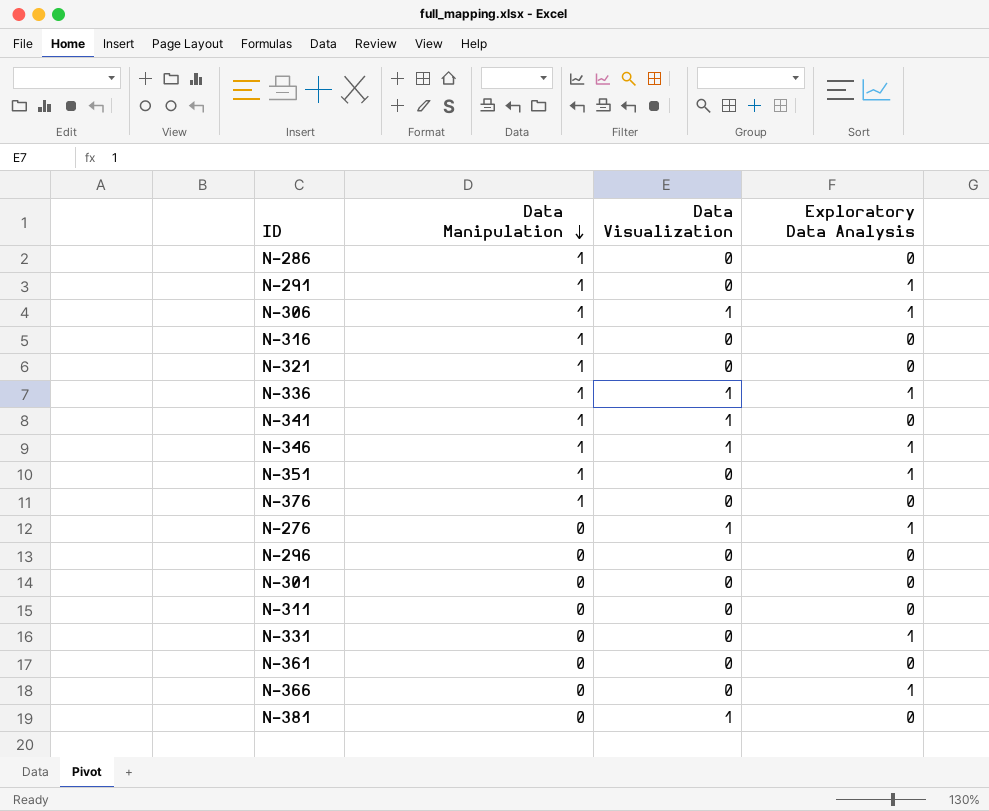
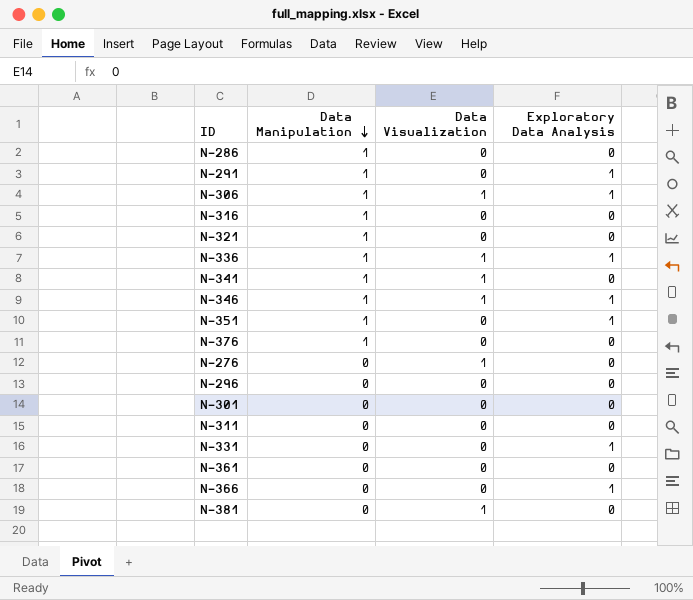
N-276 | Exploratory Data Analysis: 1 -> 0

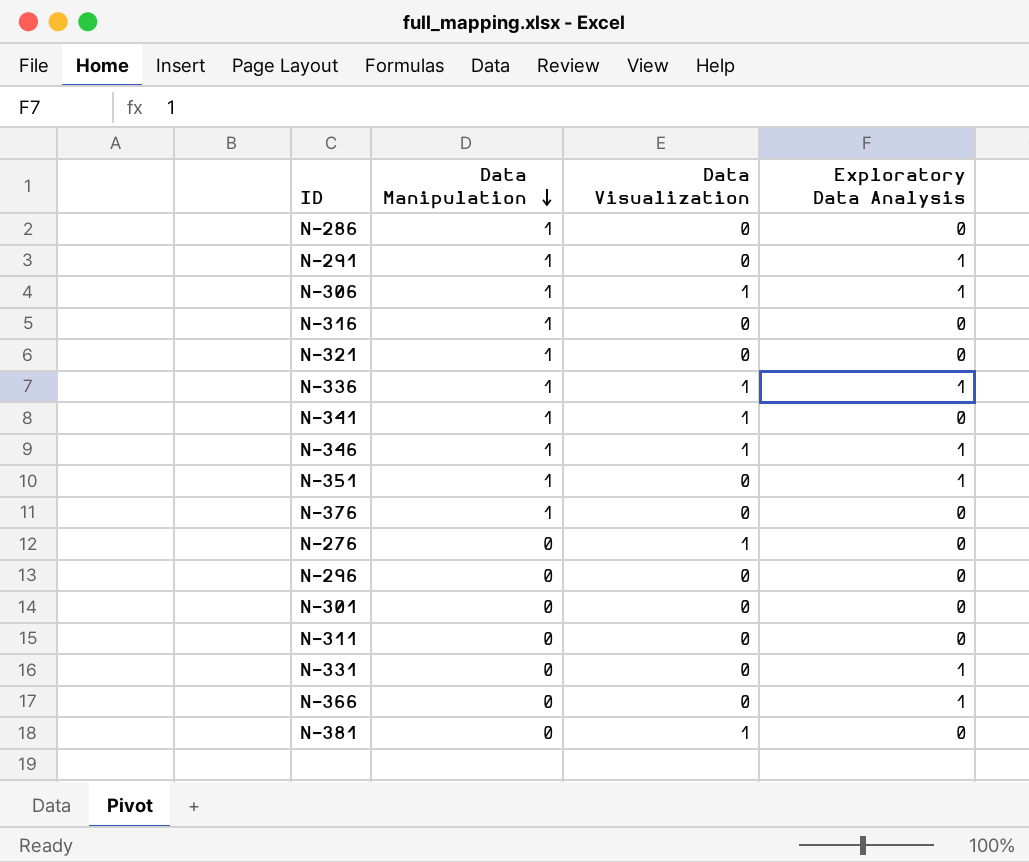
row N-361: 0 | 0 | 0 -> none

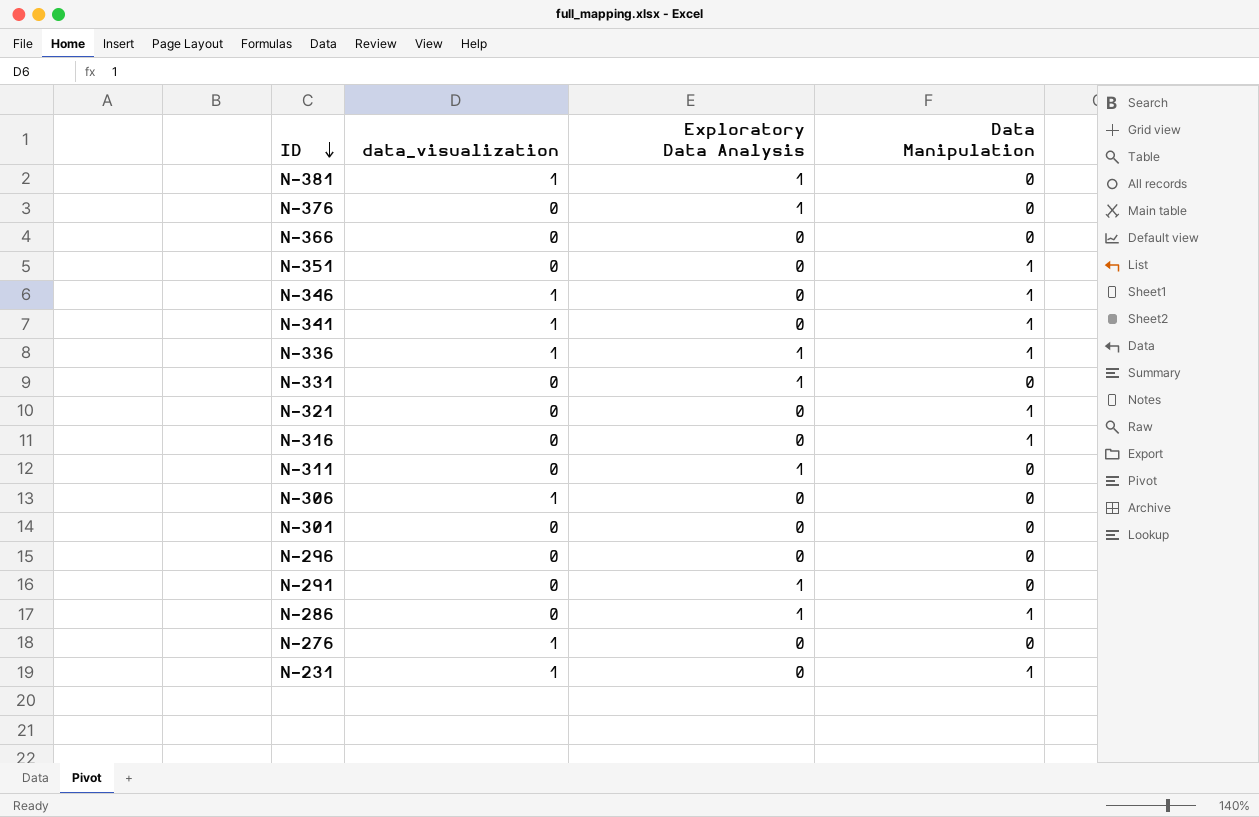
row order: Data Manipulation descending -> ID descending
column name: Data Visualization -> data_visualization
column Data Manipulation | position: 2 -> 4
N-381 | Exploratory Data Analysis: 0 -> 1
N-376 | Exploratory Data Analysis: 0 -> 1
N-376 | Data Manipulation: 1 -> 0
N-366 | Exploratory Data Analysis: 1 -> 0
N-351 | Exploratory Data Analysis: 1 -> 0
N-346 | Exploratory Data Analysis: 1 -> 0
N-311 | Exploratory Data Analysis: 0 -> 1
N-306 | Exploratory Data Analysis: 1 -> 0
N-306 | Data Manipulation: 1 -> 0
N-291 | Data Manipulation: 1 -> 0
N-286 | Exploratory Data Analysis: 0 -> 1
row N-231: none -> 1 | 0 | 1

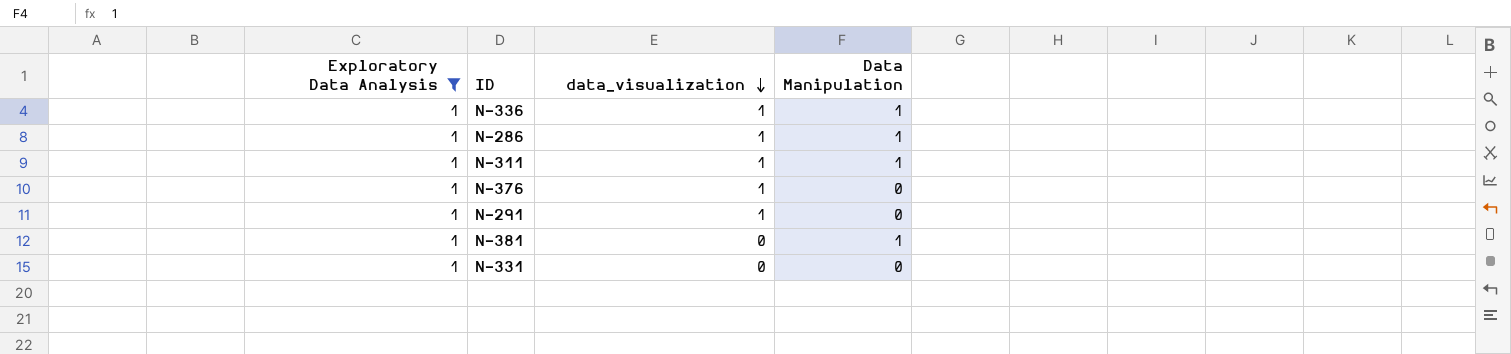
filter: none -> Exploratory Data Analysis = 1
row order: ID descending -> data_visualization descending
column Exploratory Data Analysis | position: 3 -> 1
N-286 | data_visualization: 0 -> 1
N-311 | data_visualization: 0 -> 1
N-311 | Data Manipulation: 0 -> 1
N-376 | data_visualization: 0 -> 1
N-291 | data_visualization: 0 -> 1
N-381 | data_visualization: 1 -> 0
N-381 | Data Manipulation: 0 -> 1

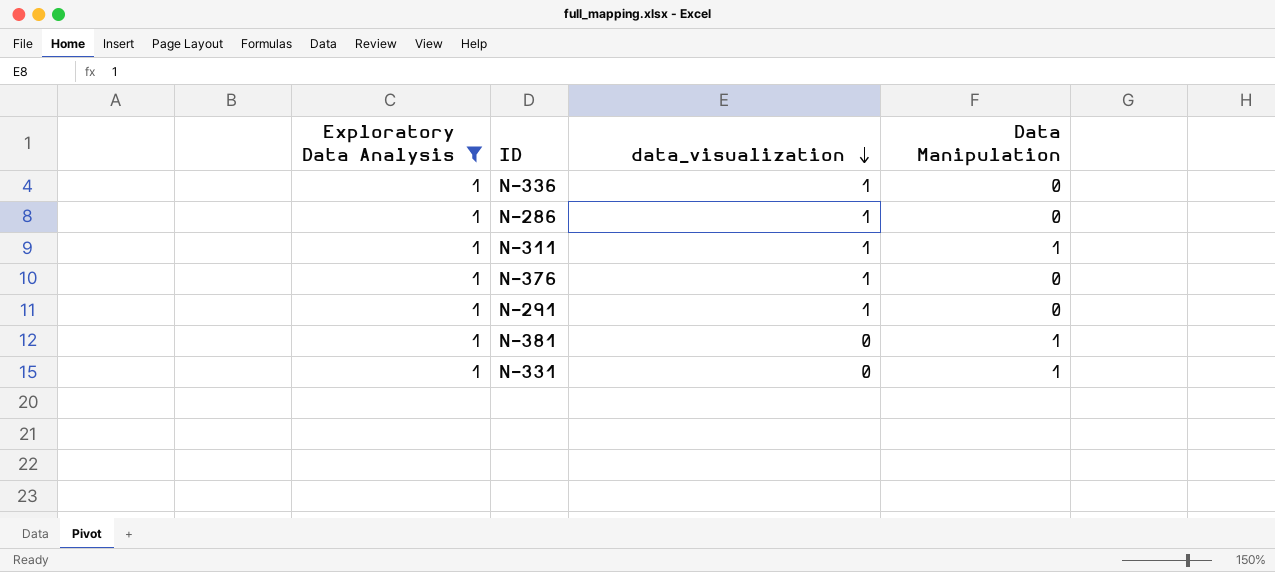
N-336 | Data Manipulation: 1 -> 0
N-286 | Data Manipulation: 1 -> 0
N-331 | Data Manipulation: 0 -> 1

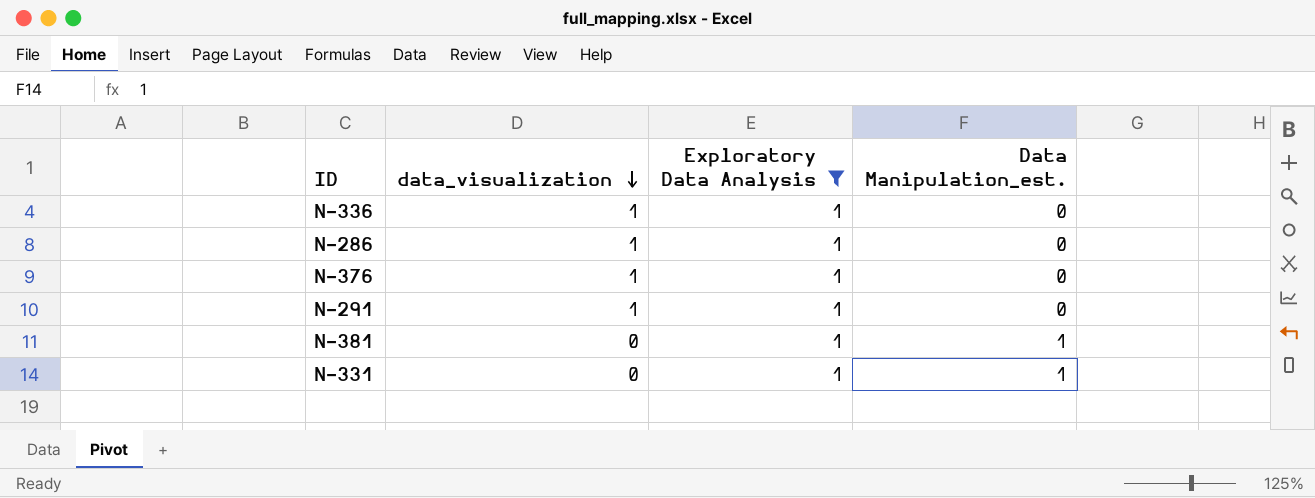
column Exploratory Data Analysis | position: 1 -> 3
column name: Data Manipulation -> Data Manipulation_est.
row N-311: 1 | 1 | 1 -> none

